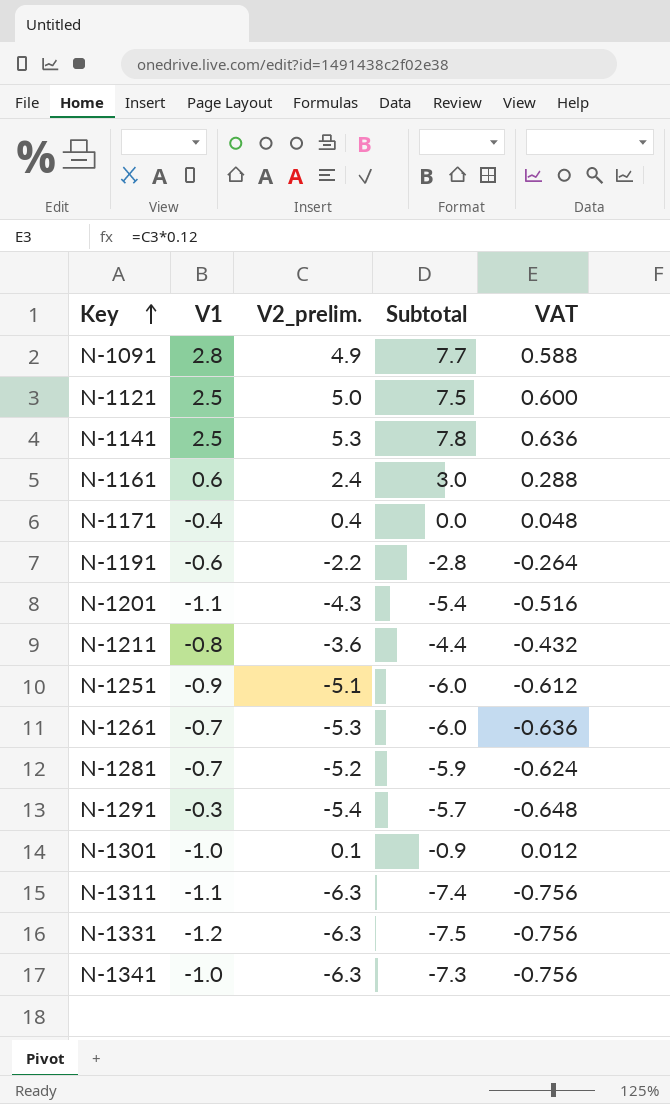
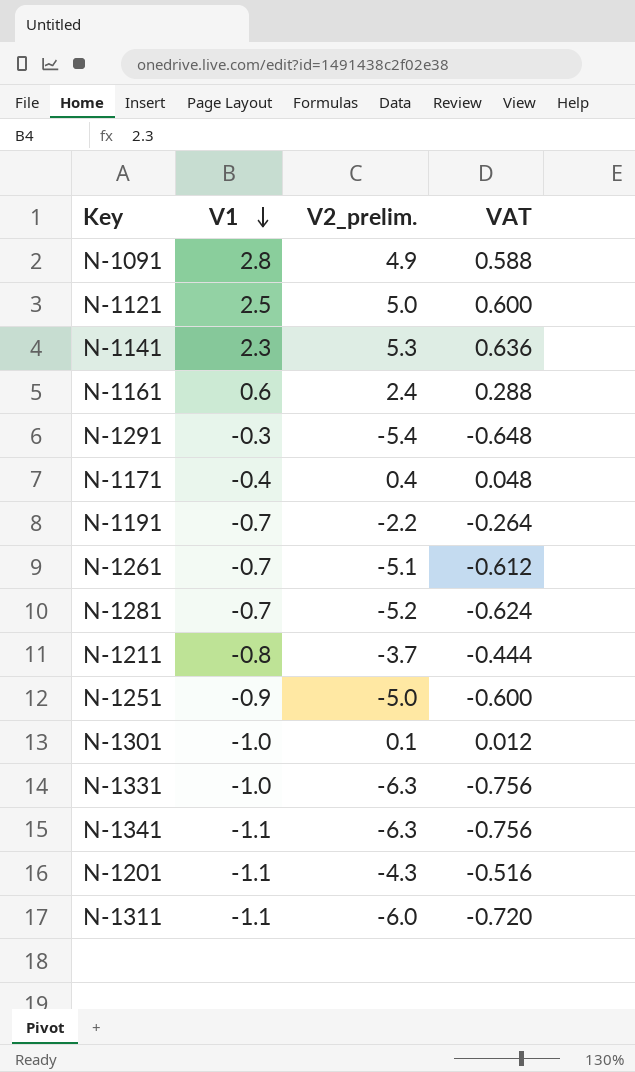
row order: Key ascending -> V1 descending
column Subtotal | formula: [V1] + [V2_prelim.] -> none
N-1141 | V1: 2.5 -> 2.3
N-1191 | V1: -0.6 -> -0.7
N-1261 | V2_prelim.: -5.3 -> -5.1
N-1261 | VAT: -0.636 -> -0.612
N-1211 | V2_prelim.: -3.6 -> -3.7
N-1211 | VAT: -0.432 -> -0.444
N-1251 | V2_prelim.: -5.1 -> -5.0
N-1251 | VAT: -0.612 -> -0.600
N-1331 | V1: -1.2 -> -1.0
N-1341 | V1: -1.0 -> -1.1
N-1311 | V2_prelim.: -6.3 -> -6.0
N-1311 | VAT: -0.756 -> -0.720

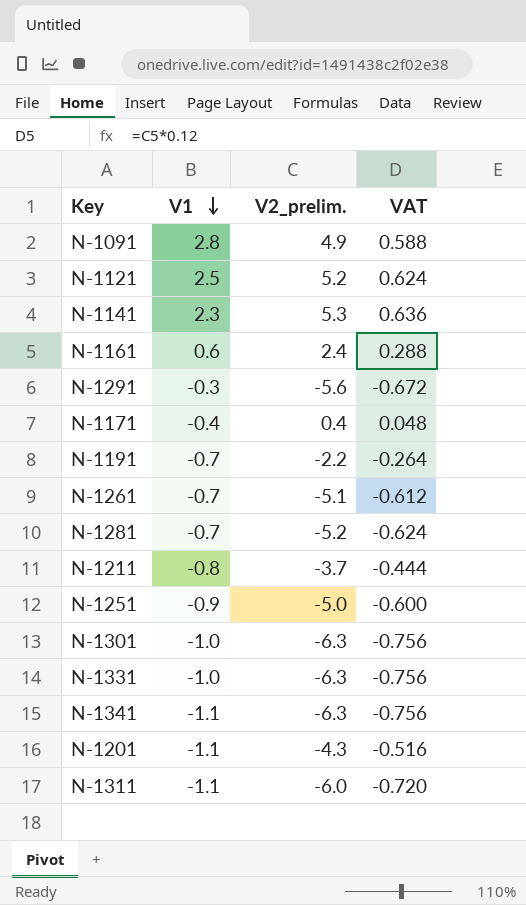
N-1121 | V2_prelim.: 5.0 -> 5.2
N-1121 | VAT: 0.600 -> 0.624
N-1291 | V2_prelim.: -5.4 -> -5.6
N-1291 | VAT: -0.648 -> -0.672
N-1301 | V2_prelim.: 0.1 -> -6.3
N-1301 | VAT: 0.012 -> -0.756

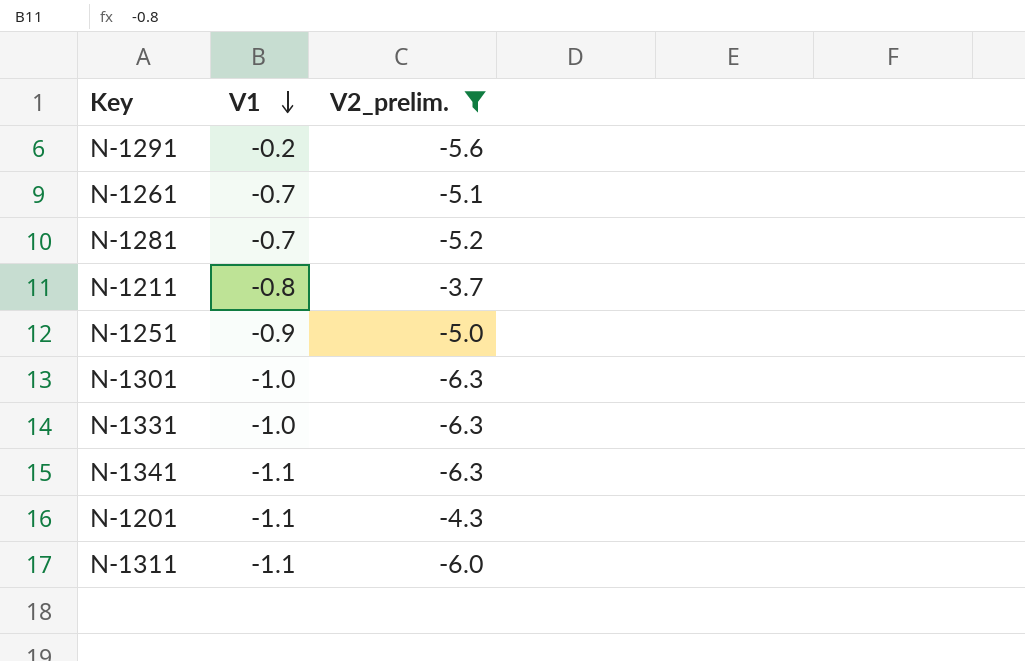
filter: none -> V2_prelim. <= -3.7
column VAT | formula: [V2_prelim.] * 0.12 -> none
N-1291 | V1: -0.3 -> -0.2

